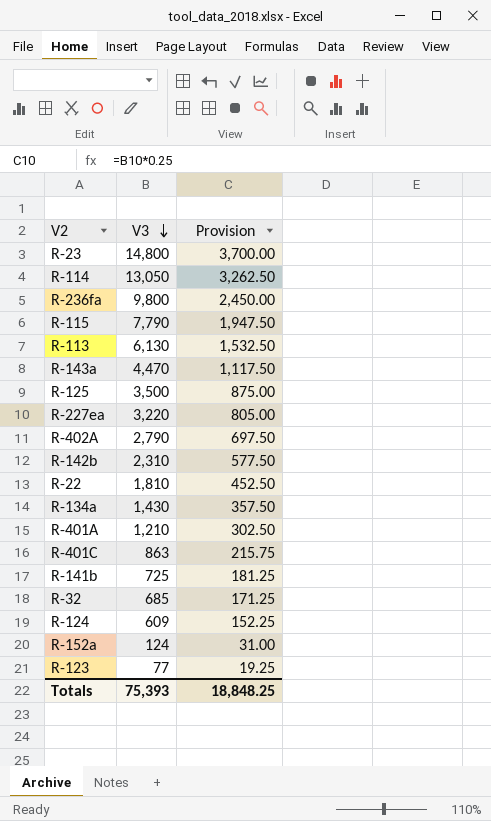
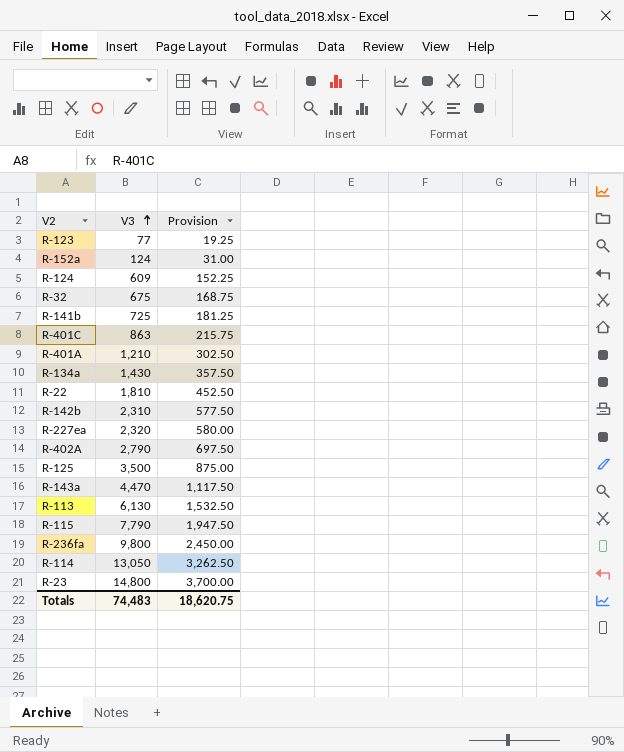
row order: V3 descending -> V3 ascending
R-32 | V3: 685 -> 675
R-32 | Provision: 171.25 -> 168.75
R-227ea | V3: 3,220 -> 2,320
R-227ea | Provision: 805.00 -> 580.00
Totals | V3: 75,393 -> 74,483
Totals | Provision: 18,848.25 -> 18,620.75

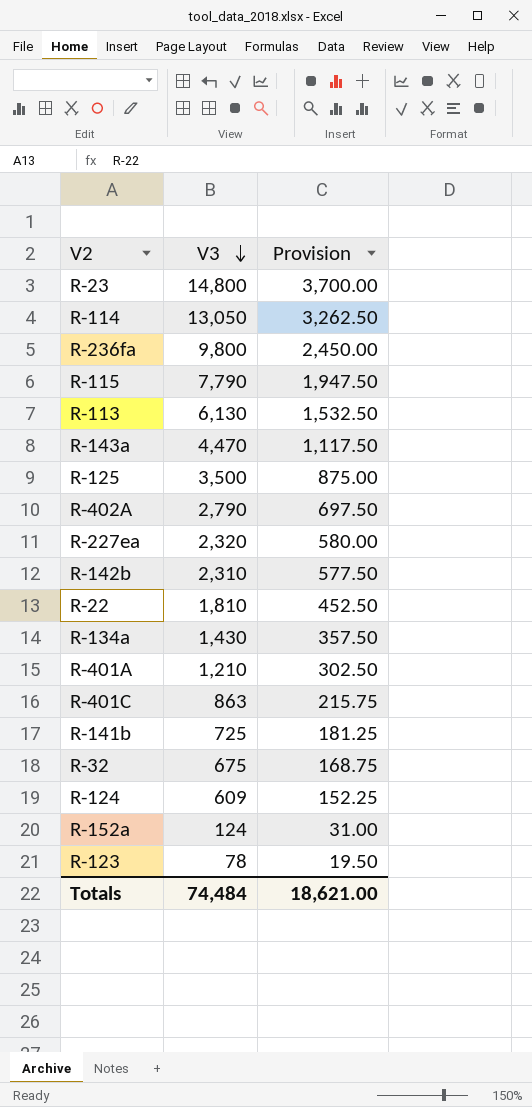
row order: V3 ascending -> V3 descending
R-123 | V3: 77 -> 78
R-123 | Provision: 19.25 -> 19.50
Totals | V3: 74,483 -> 74,484
Totals | Provision: 18,620.75 -> 18,621.00

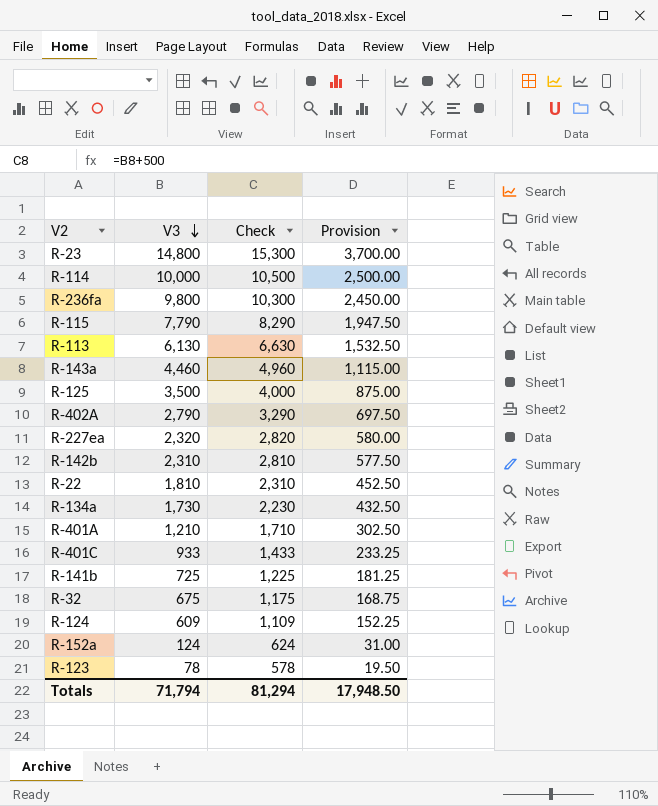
column Check | formula: none -> [V3] + 500
R-114 | V3: 13,050 -> 10,000
R-114 | Provision: 3,262.50 -> 2,500.00
R-143a | V3: 4,470 -> 4,460
R-143a | Provision: 1,117.50 -> 1,115.00
R-134a | V3: 1,430 -> 1,730
R-134a | Provision: 357.50 -> 432.50
R-401C | V3: 863 -> 933
R-401C | Provision: 215.75 -> 233.25
Totals | V3: 74,484 -> 71,794
Totals | Provision: 18,621.00 -> 17,948.50

